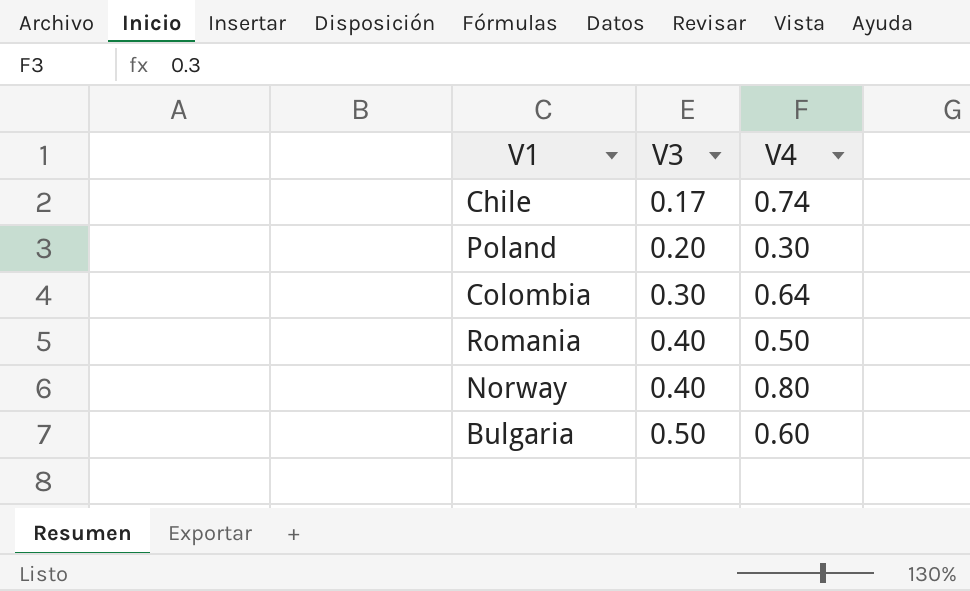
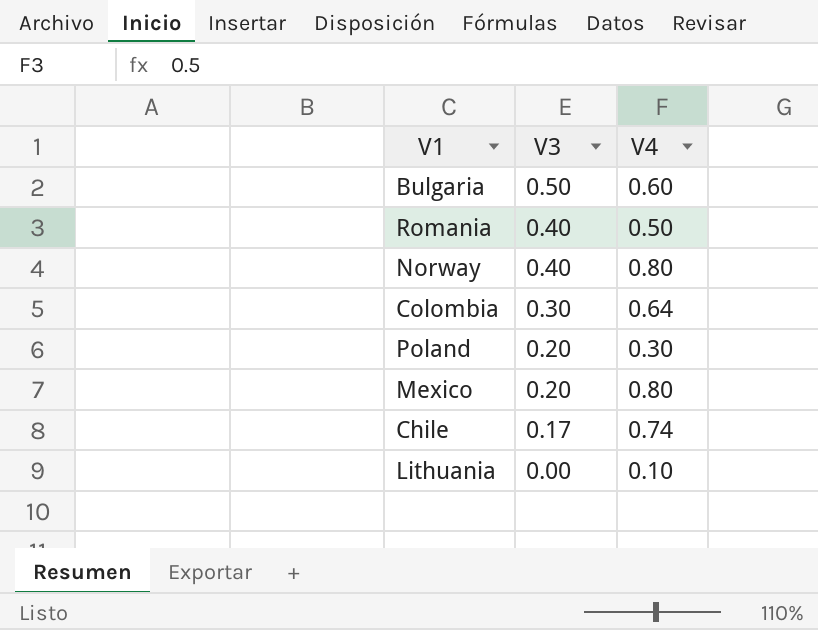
row order: V3 ascending -> V3 descending
row Mexico: none -> 0.20 | 0.80
row Lithuania: none -> 0.00 | 0.10

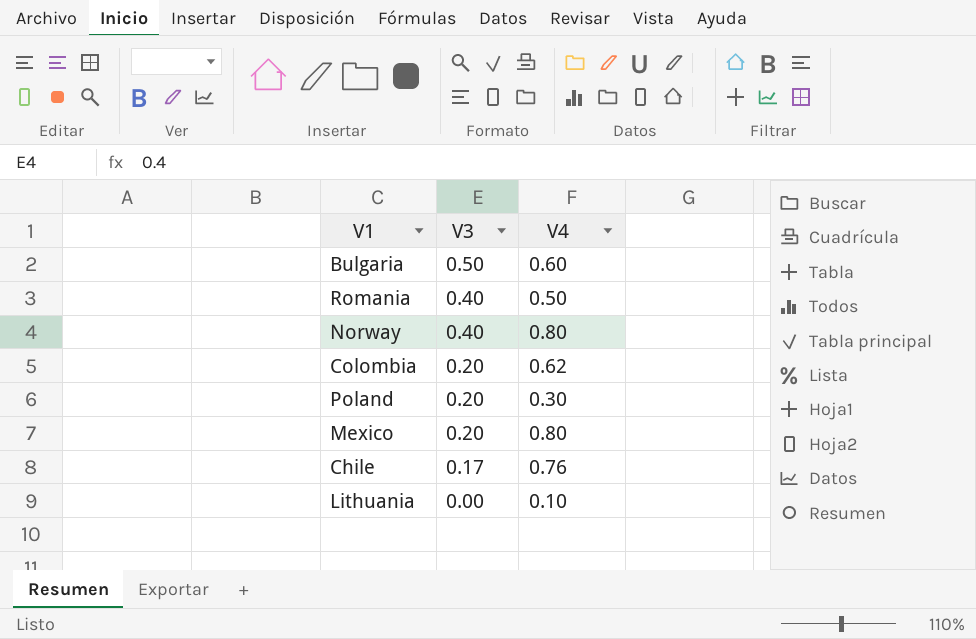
Colombia | V3: 0.30 -> 0.20
Colombia | V4: 0.64 -> 0.62
Chile | V4: 0.74 -> 0.76

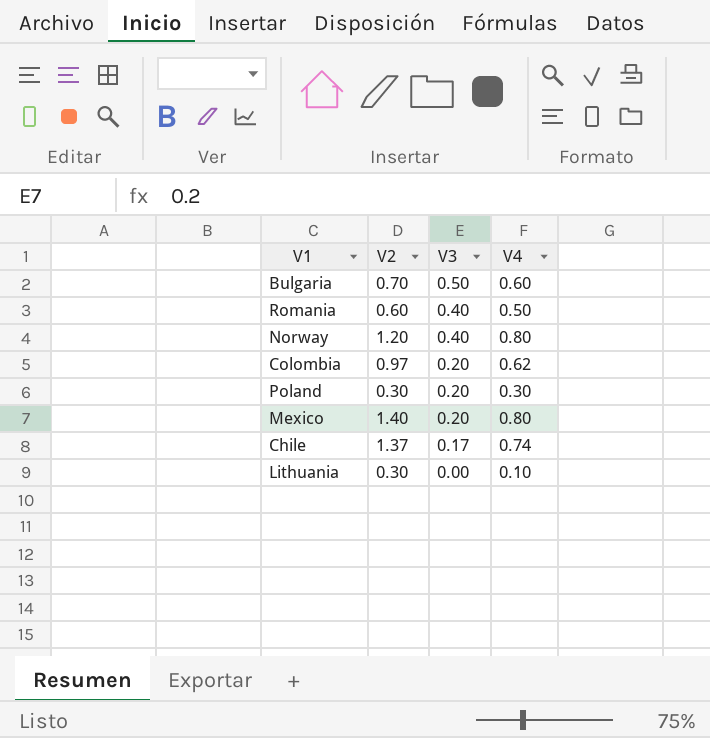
column V2 | position: none -> 2
Chile | V4: 0.76 -> 0.74

